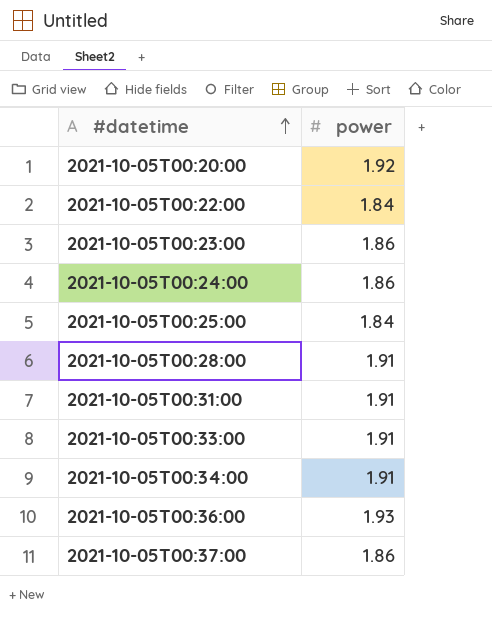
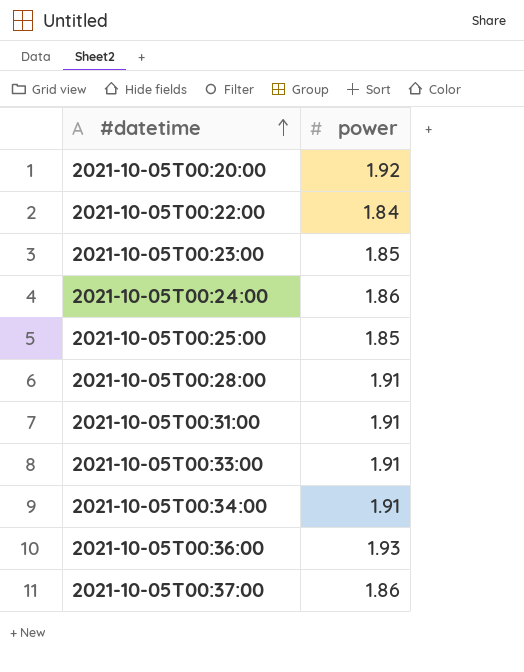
2021-10-05T00:23:00 | power: 1.86 -> 1.85
2021-10-05T00:25:00 | power: 1.84 -> 1.85

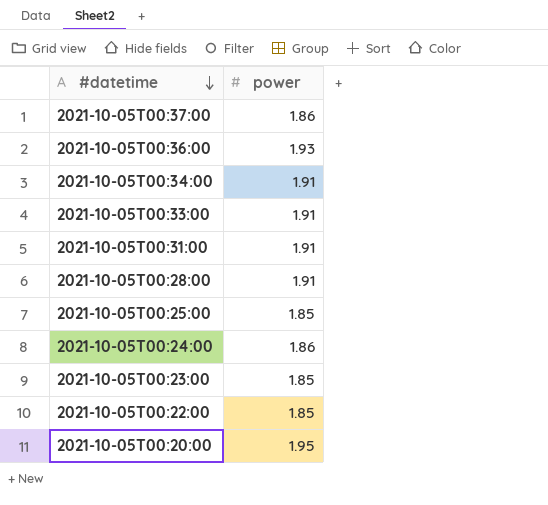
row order: #datetime ascending -> #datetime descending
2021-10-05T00:22:00 | power: 1.84 -> 1.85
2021-10-05T00:20:00 | power: 1.92 -> 1.95

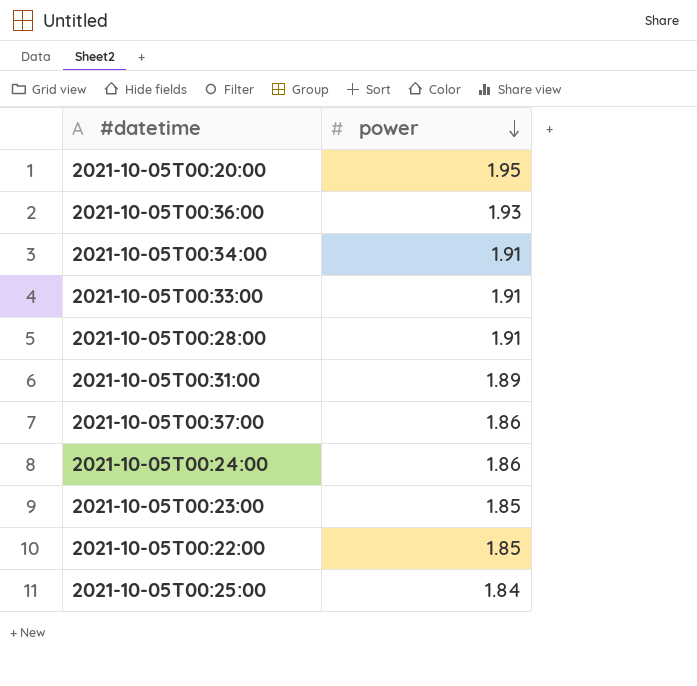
row order: #datetime descending -> power descending
2021-10-05T00:31:00 | power: 1.91 -> 1.89
2021-10-05T00:25:00 | power: 1.85 -> 1.84

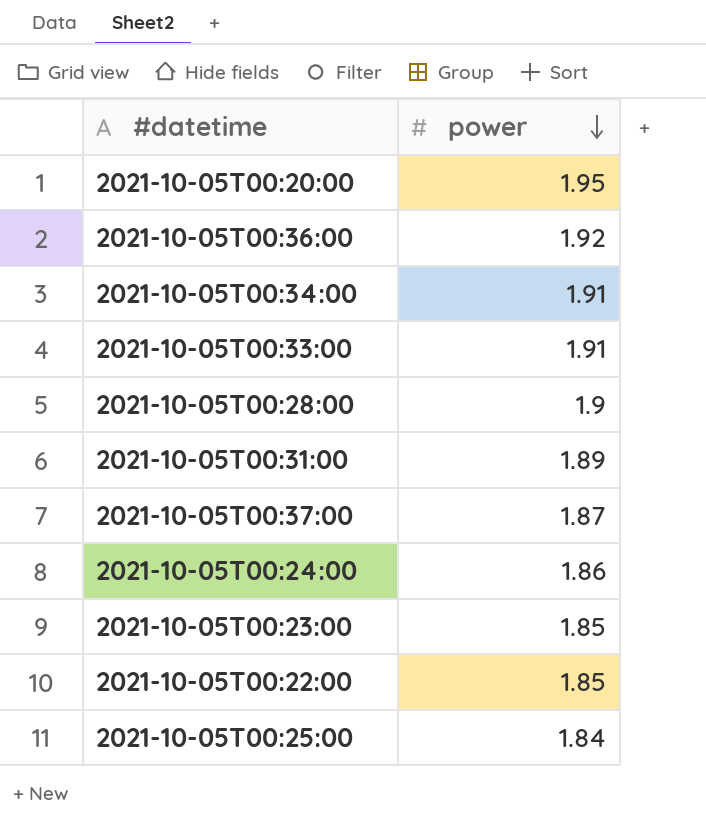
2021-10-05T00:36:00 | power: 1.93 -> 1.92
2021-10-05T00:28:00 | power: 1.91 -> 1.9
2021-10-05T00:37:00 | power: 1.86 -> 1.87

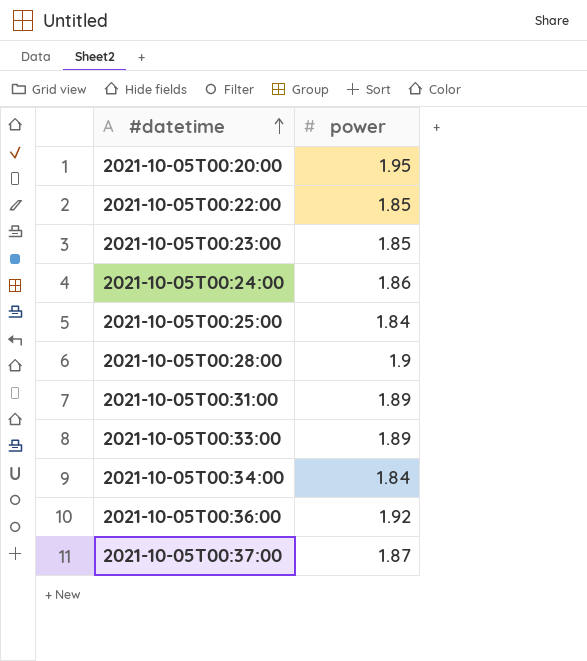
row order: power descending -> #datetime ascending
2021-10-05T00:33:00 | power: 1.91 -> 1.89
2021-10-05T00:34:00 | power: 1.91 -> 1.84

